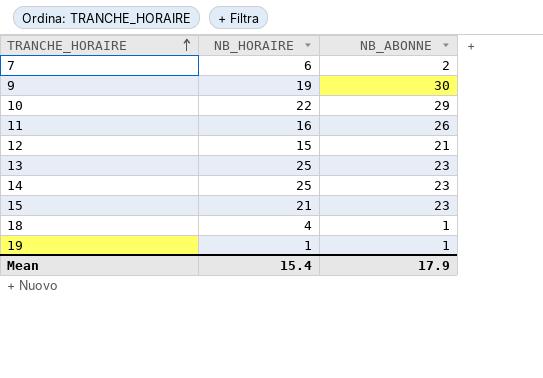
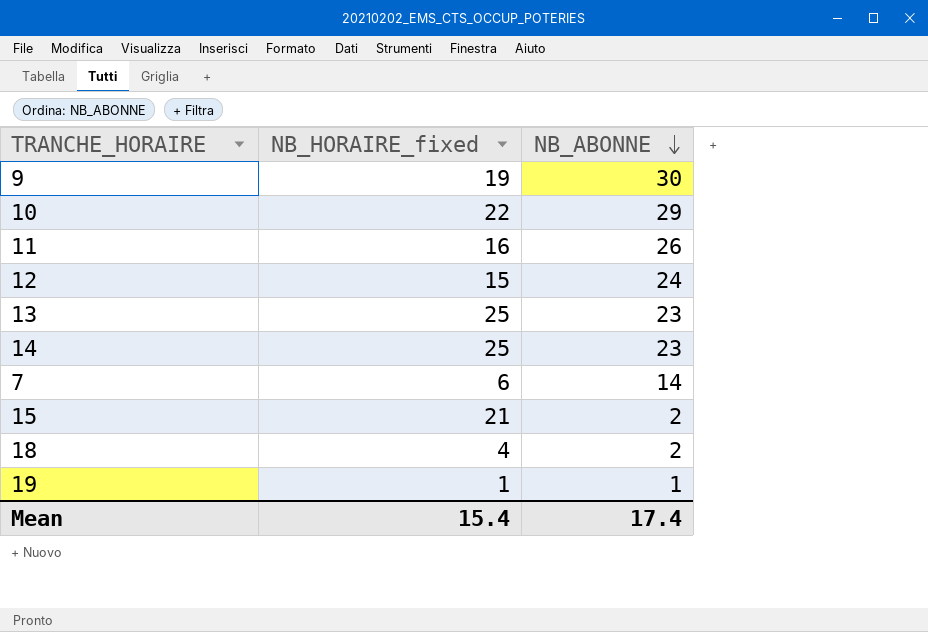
row order: TRANCHE_HORAIRE ascending -> NB_ABONNE descending
column name: NB_HORAIRE -> NB_HORAIRE_fixed
12 | NB_ABONNE: 21 -> 24
7 | NB_ABONNE: 2 -> 14
15 | NB_ABONNE: 23 -> 2
18 | NB_ABONNE: 1 -> 2
Mean | NB_ABONNE: 17.9 -> 17.4

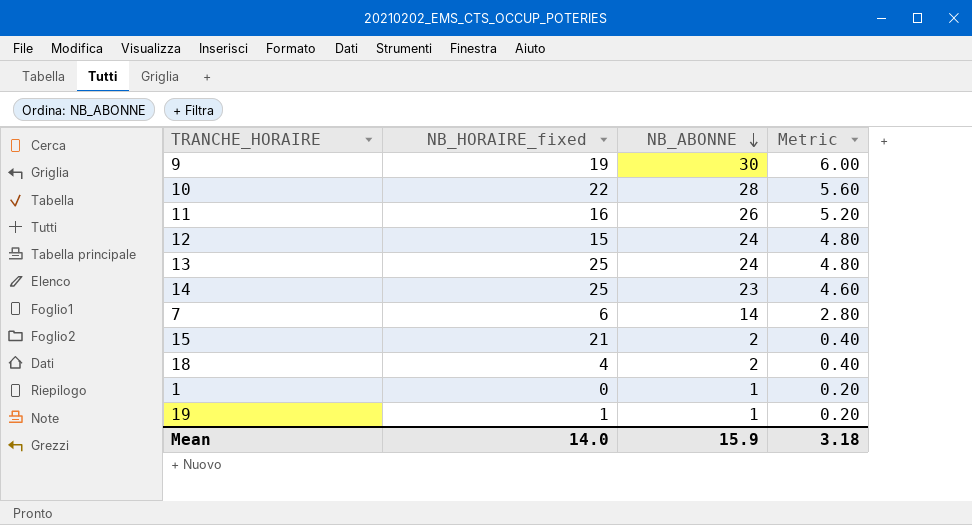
column Metric | formula: none -> [NB_ABONNE] * 0.2
10 | NB_ABONNE: 29 -> 28
13 | NB_ABONNE: 23 -> 24
row 1: none -> 0 | 1 | 0.20
Mean | NB_HORAIRE_fixed: 15.4 -> 14.0
Mean | NB_ABONNE: 17.4 -> 15.9

